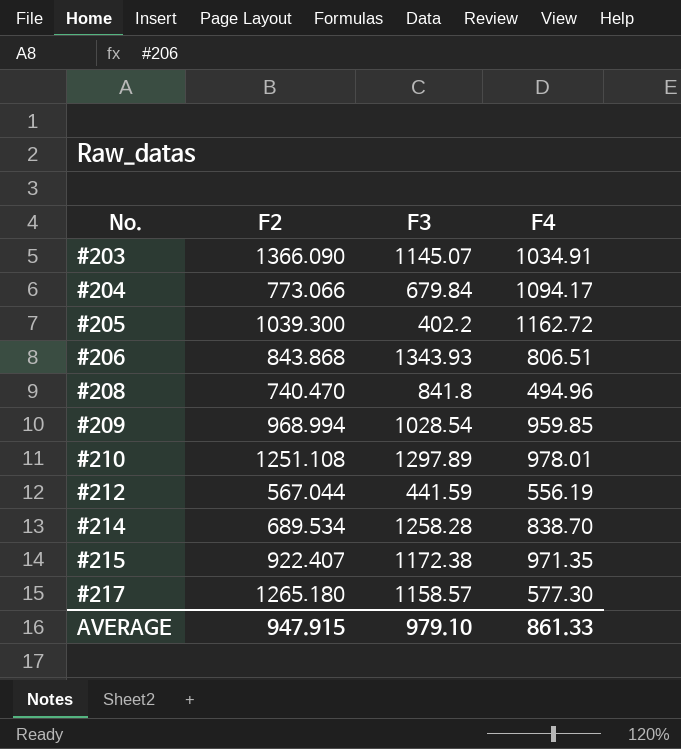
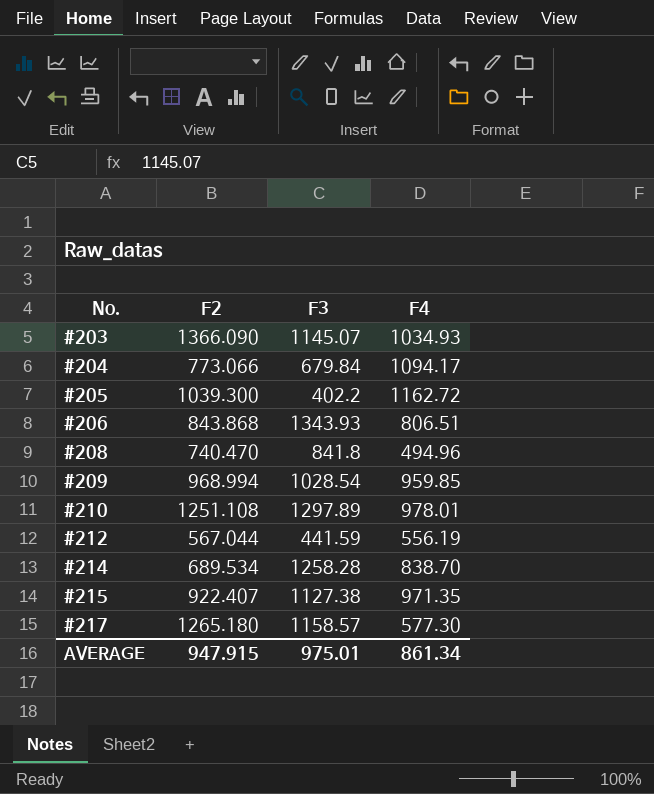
#203 | F4: 1034.91 -> 1034.93
#215 | F3: 1172.38 -> 1127.38
AVERAGE | F3: 979.10 -> 975.01
AVERAGE | F4: 861.33 -> 861.34

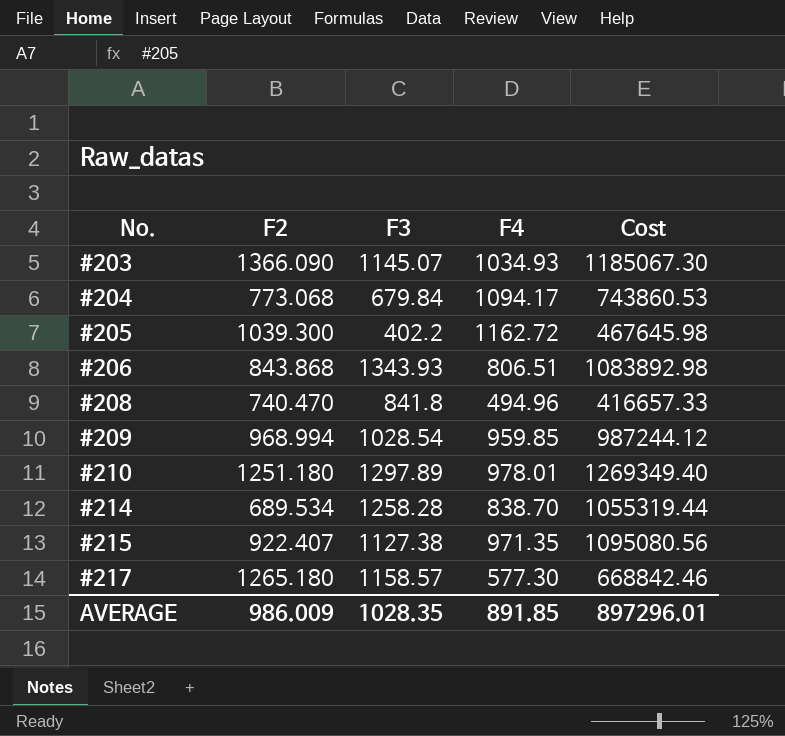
column Cost | formula: none -> [F3] * [F4]
row #212: 567.044 | 441.59 | 556.19 -> none
#204 | F2: 773.066 -> 773.068
#210 | F2: 1251.108 -> 1251.180
AVERAGE | F2: 947.915 -> 986.009
AVERAGE | F3: 975.01 -> 1028.35
AVERAGE | F4: 861.34 -> 891.85

